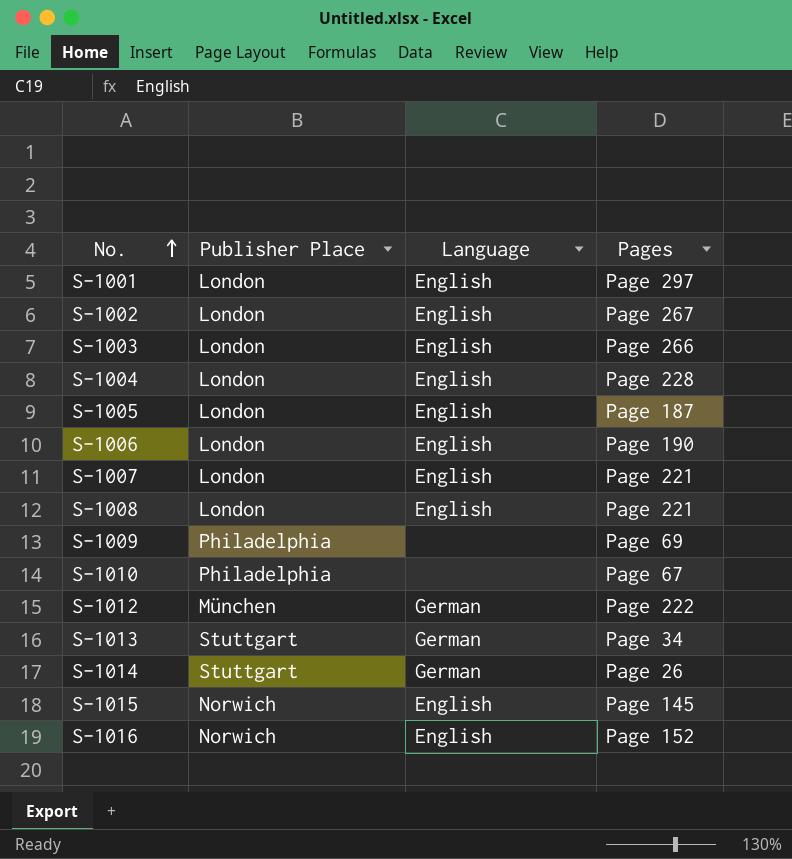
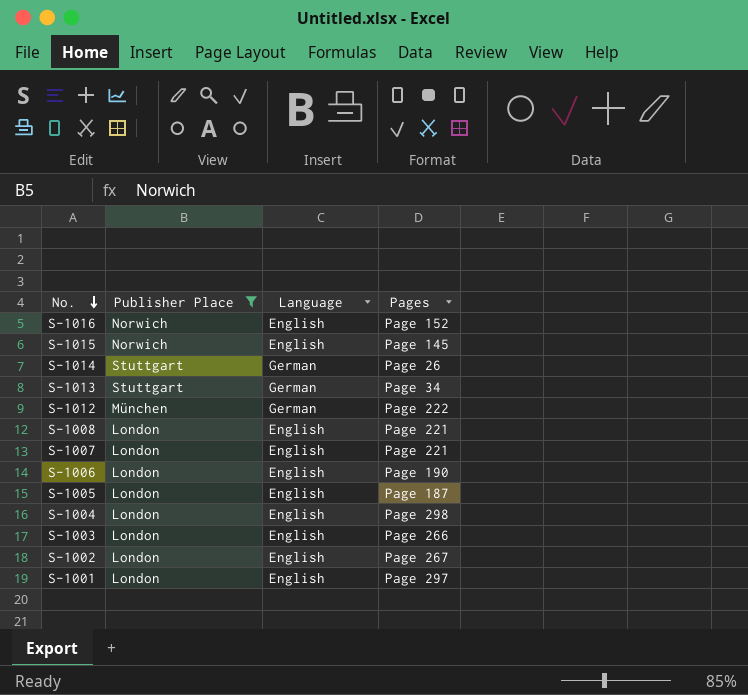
filter: none -> Publisher Place != Philadelphia
row order: No. ascending -> No. descending
S-1004 | Pages: Page 228 -> Page 298

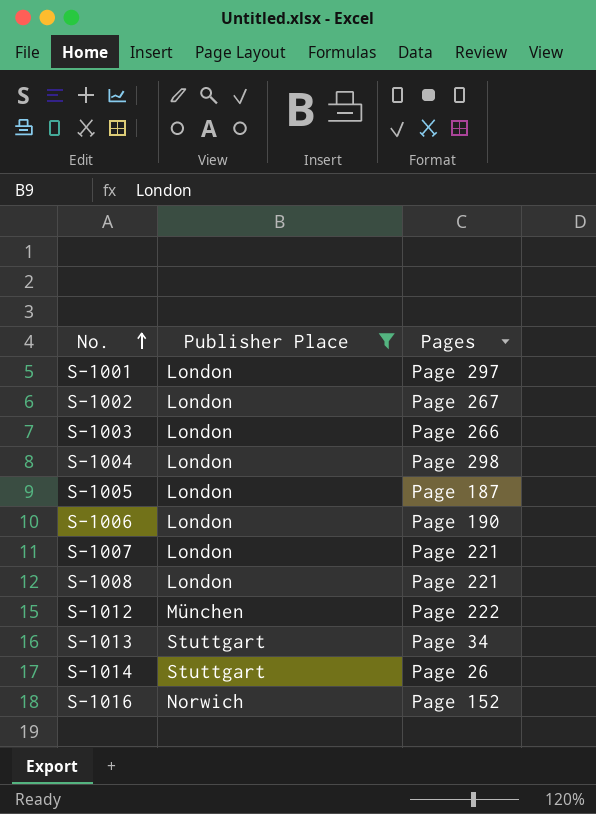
row order: No. descending -> No. ascending
column Language | position: 3 -> none
row S-1015: Norwich | English | Page 145 -> none

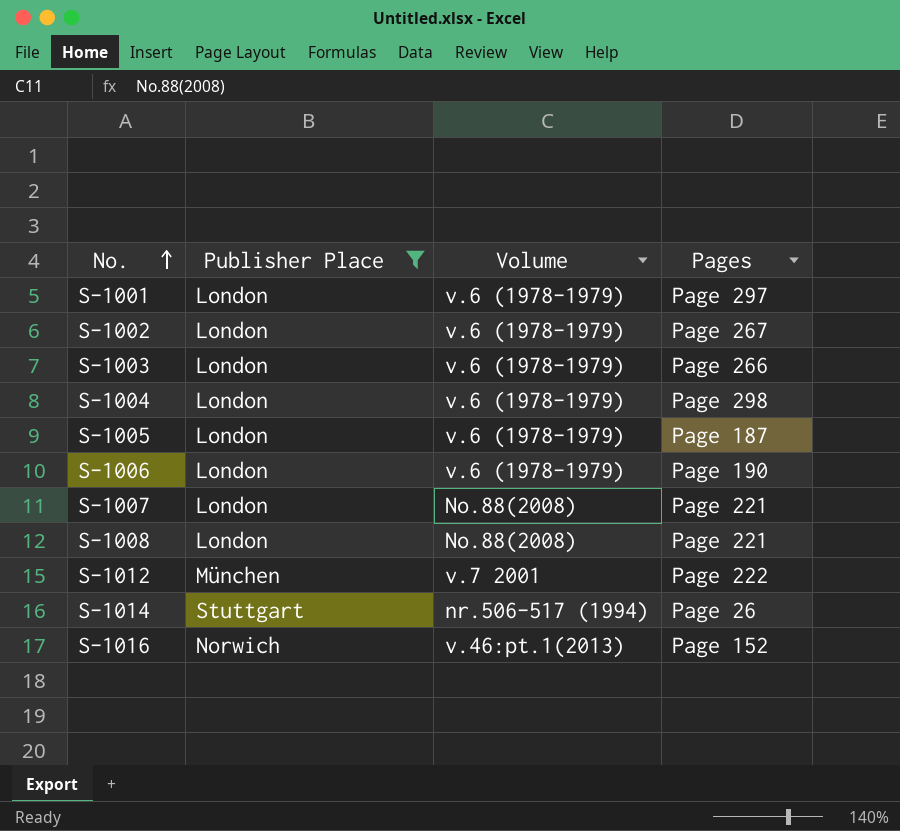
column Volume | position: none -> 3
row S-1013: Stuttgart | Page 34 -> none

